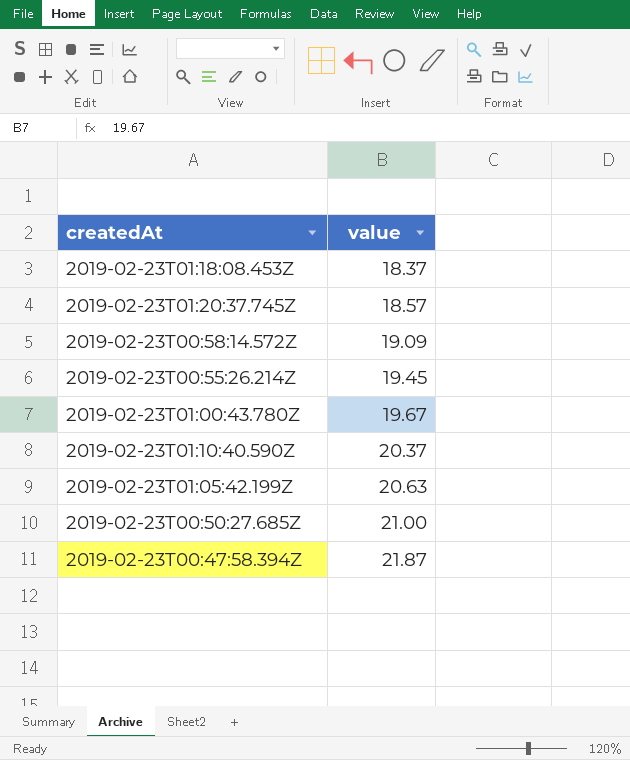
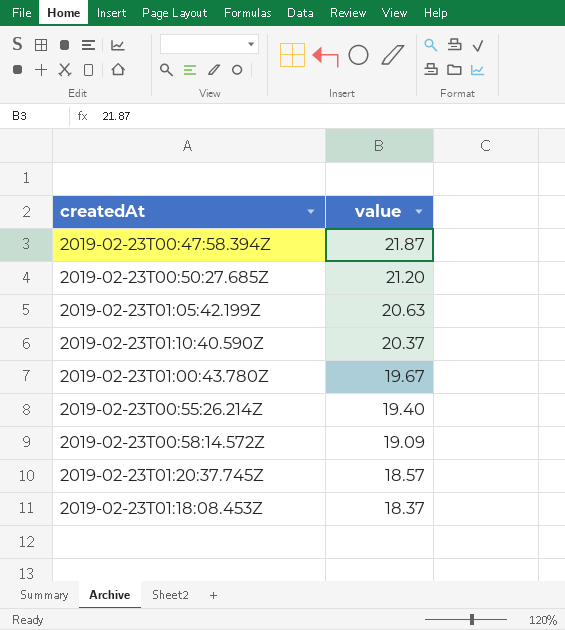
row order: value ascending -> value descending
2019-02-23T00:50:27.685Z | value: 21.00 -> 21.20
2019-02-23T00:55:26.214Z | value: 19.45 -> 19.40

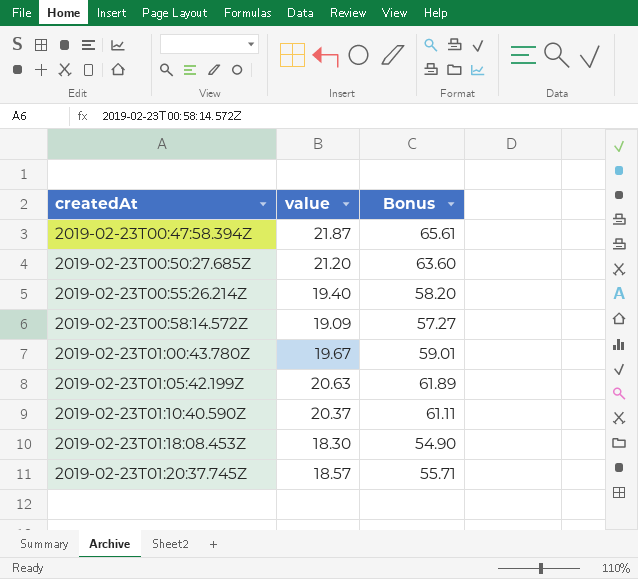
row order: value descending -> createdAt ascending
column Bonus | formula: none -> [value] * 3
2019-02-23T01:18:08.453Z | value: 18.37 -> 18.30

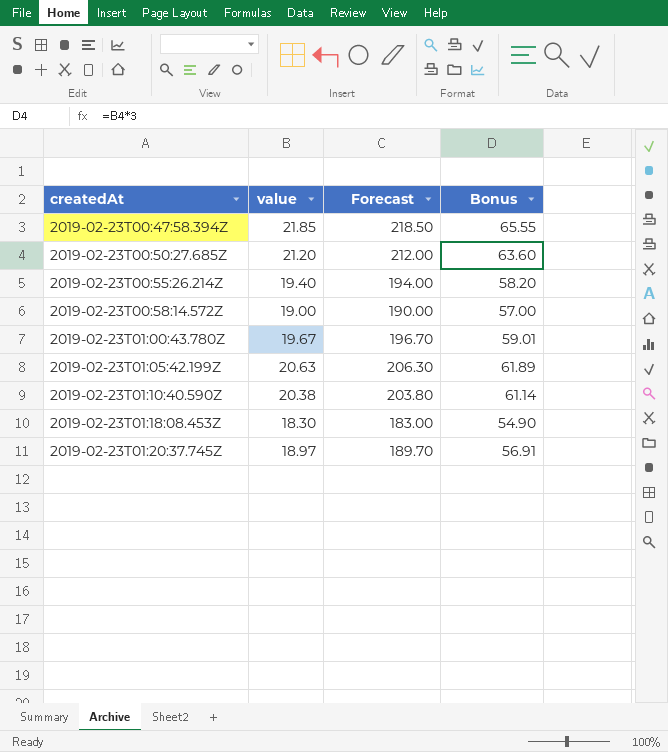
column Forecast | formula: none -> [value] * 10
2019-02-23T00:47:58.394Z | value: 21.87 -> 21.85
2019-02-23T00:47:58.394Z | Bonus: 65.61 -> 65.55
2019-02-23T00:58:14.572Z | value: 19.09 -> 19.00
2019-02-23T00:58:14.572Z | Bonus: 57.27 -> 57.00
2019-02-23T01:10:40.590Z | value: 20.37 -> 20.38
2019-02-23T01:10:40.590Z | Bonus: 61.11 -> 61.14
2019-02-23T01:20:37.745Z | value: 18.57 -> 18.97
2019-02-23T01:20:37.745Z | Bonus: 55.71 -> 56.91

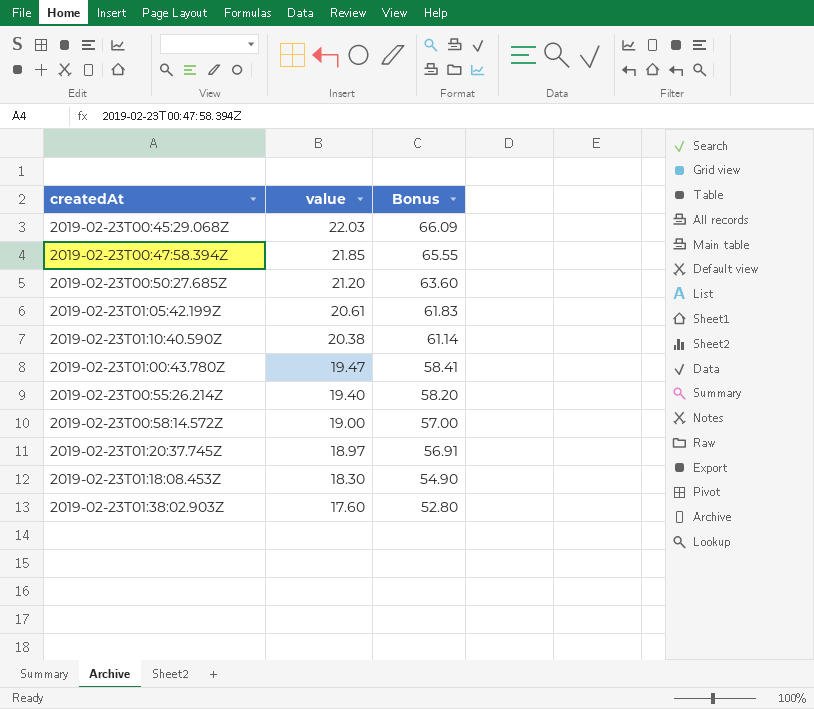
row order: createdAt ascending -> value descending
column Forecast | formula: [value] * 10 -> none
row 2019-02-23T00:45:29.068Z: none -> 22.03 | 66.09
2019-02-23T01:05:42.199Z | value: 20.63 -> 20.61
2019-02-23T01:05:42.199Z | Bonus: 61.89 -> 61.83
2019-02-23T01:00:43.780Z | value: 19.67 -> 19.47
2019-02-23T01:00:43.780Z | Bonus: 59.01 -> 58.41
row 2019-02-23T01:38:02.903Z: none -> 17.60 | 52.80

